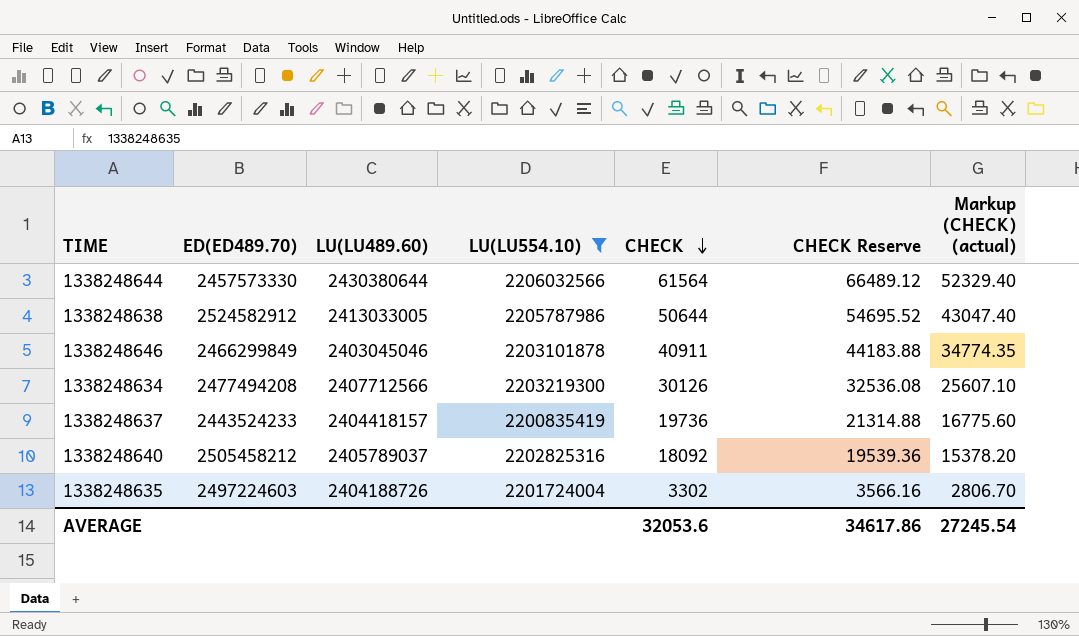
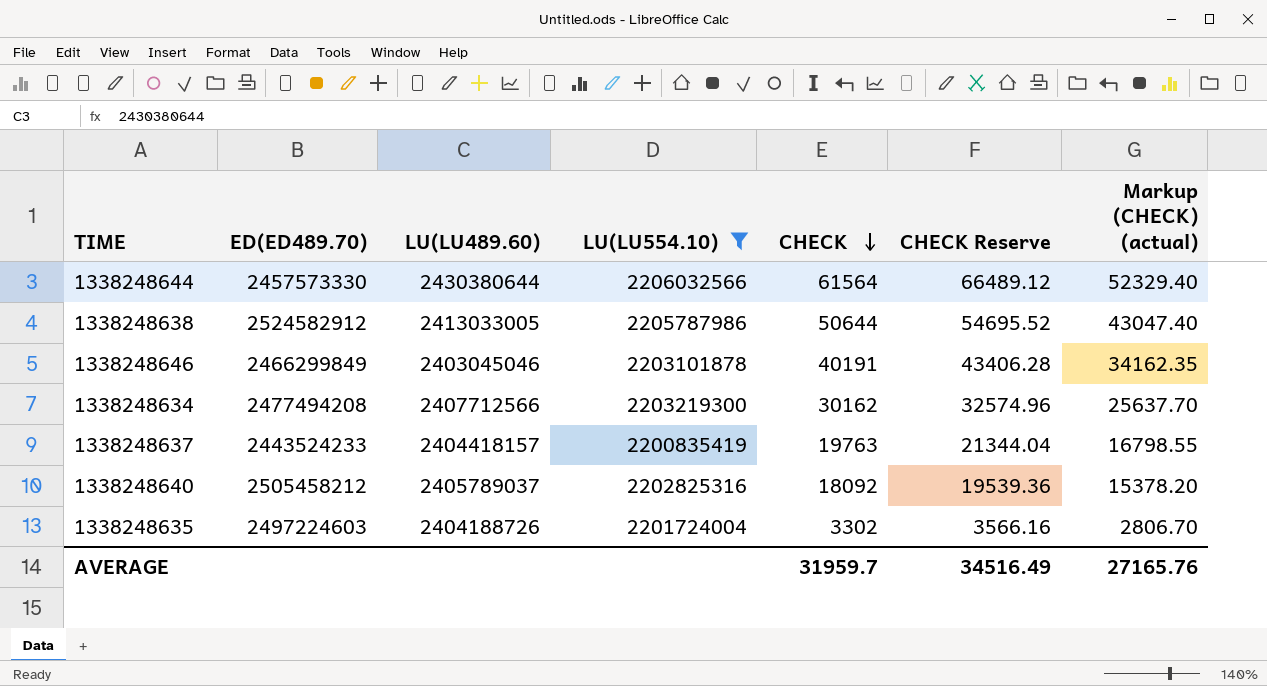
1338248646 | CHECK: 40911 -> 40191
1338248646 | CHECK Reserve: 44183.88 -> 43406.28
1338248646 | Markup (CHECK) (actual): 34774.35 -> 34162.35
1338248634 | CHECK: 30126 -> 30162
1338248634 | CHECK Reserve: 32536.08 -> 32574.96
1338248634 | Markup (CHECK) (actual): 25607.10 -> 25637.70
1338248637 | CHECK: 19736 -> 19763
1338248637 | CHECK Reserve: 21314.88 -> 21344.04
1338248637 | Markup (CHECK) (actual): 16775.60 -> 16798.55
AVERAGE | CHECK: 32053.6 -> 31959.7
AVERAGE | CHECK Reserve: 34617.86 -> 34516.49
AVERAGE | Markup (CHECK) (actual): 27245.54 -> 27165.76

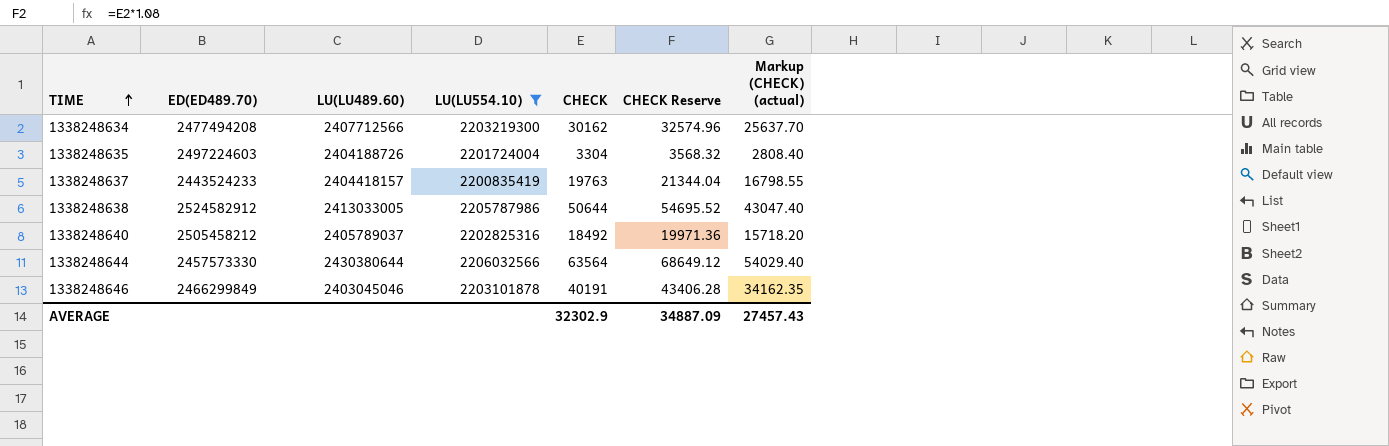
row order: CHECK descending -> TIME ascending
1338248635 | CHECK: 3302 -> 3304
1338248635 | CHECK Reserve: 3566.16 -> 3568.32
1338248635 | Markup (CHECK) (actual): 2806.70 -> 2808.40
1338248640 | CHECK: 18092 -> 18492
1338248640 | CHECK Reserve: 19539.36 -> 19971.36
1338248640 | Markup (CHECK) (actual): 15378.20 -> 15718.20
1338248644 | CHECK: 61564 -> 63564
1338248644 | CHECK Reserve: 66489.12 -> 68649.12
1338248644 | Markup (CHECK) (actual): 52329.40 -> 54029.40
AVERAGE | CHECK: 31959.7 -> 32302.9
AVERAGE | CHECK Reserve: 34516.49 -> 34887.09
AVERAGE | Markup (CHECK) (actual): 27165.76 -> 27457.43

